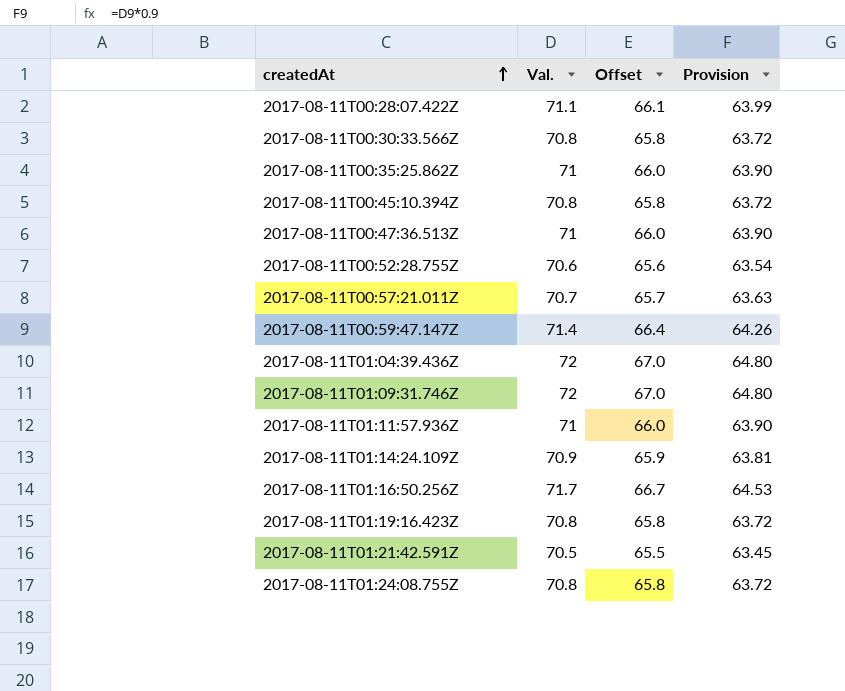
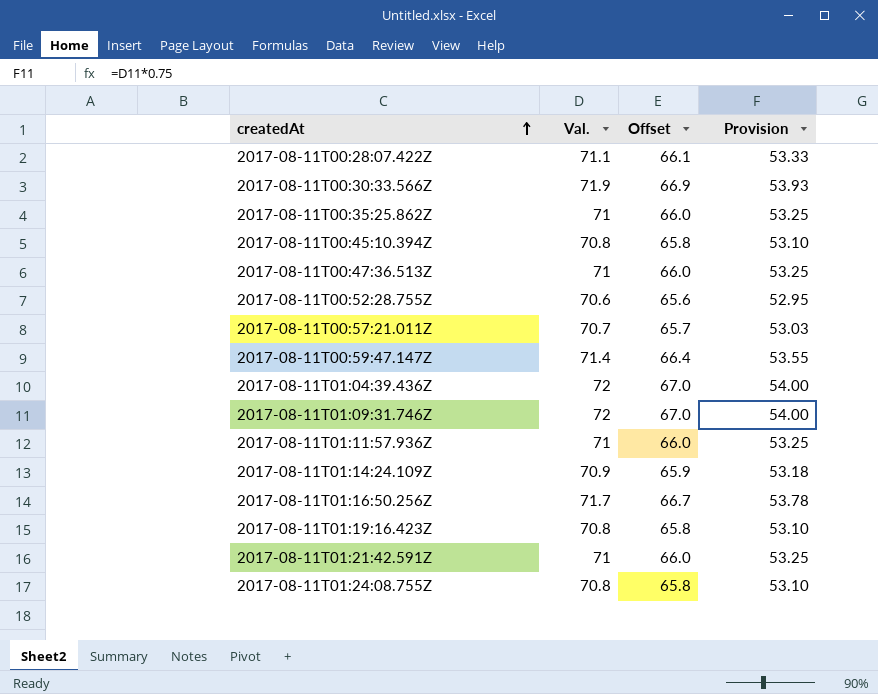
column Provision | formula: [Val.] * 0.9 -> [Val.] * 0.75
2017-08-11T00:30:33.566Z | Val.: 70.8 -> 71.9
2017-08-11T00:30:33.566Z | Offset: 65.8 -> 66.9
2017-08-11T01:21:42.591Z | Val.: 70.5 -> 71
2017-08-11T01:21:42.591Z | Offset: 65.5 -> 66.0

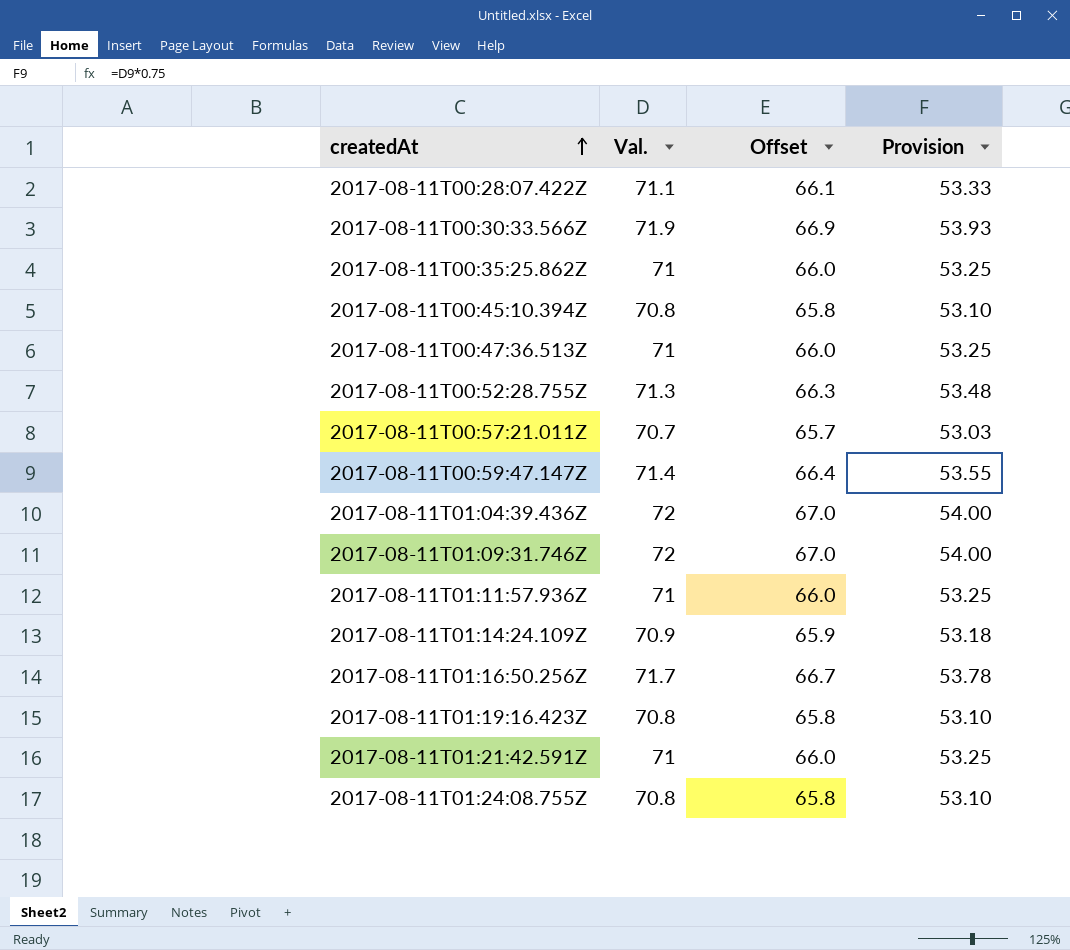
2017-08-11T00:52:28.755Z | Val.: 70.6 -> 71.3
2017-08-11T00:52:28.755Z | Offset: 65.6 -> 66.3
2017-08-11T00:52:28.755Z | Provision: 52.95 -> 53.48

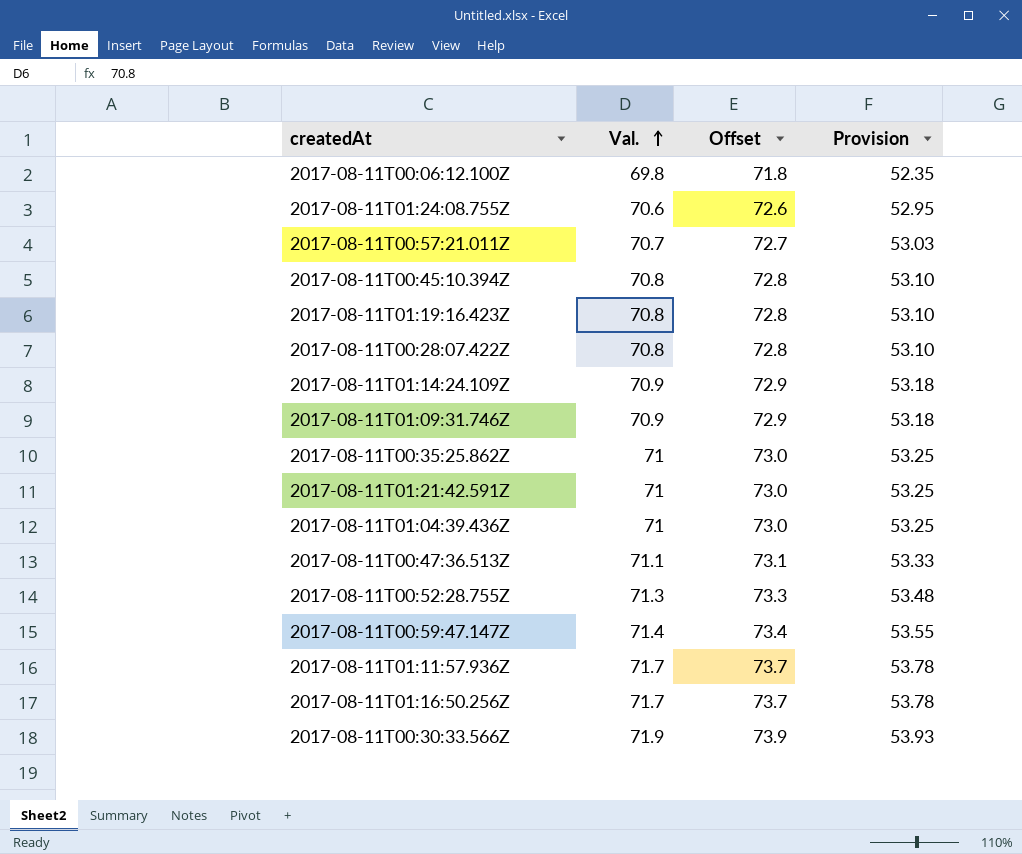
row order: createdAt ascending -> Val. ascending
column Offset | formula: [Val.] - 5 -> [Val.] + 2
row 2017-08-11T00:06:12.100Z: none -> 69.8 | 71.8 | 52.35
2017-08-11T01:24:08.755Z | Val.: 70.8 -> 70.6
2017-08-11T01:24:08.755Z | Provision: 53.10 -> 52.95
2017-08-11T00:28:07.422Z | Val.: 71.1 -> 70.8
2017-08-11T00:28:07.422Z | Provision: 53.33 -> 53.10
2017-08-11T01:09:31.746Z | Val.: 72 -> 70.9
2017-08-11T01:09:31.746Z | Provision: 54.00 -> 53.18
2017-08-11T01:04:39.436Z | Val.: 72 -> 71
2017-08-11T01:04:39.436Z | Provision: 54.00 -> 53.25
2017-08-11T00:47:36.513Z | Val.: 71 -> 71.1
2017-08-11T00:47:36.513Z | Provision: 53.25 -> 53.33
2017-08-11T01:11:57.936Z | Val.: 71 -> 71.7
2017-08-11T01:11:57.936Z | Provision: 53.25 -> 53.78

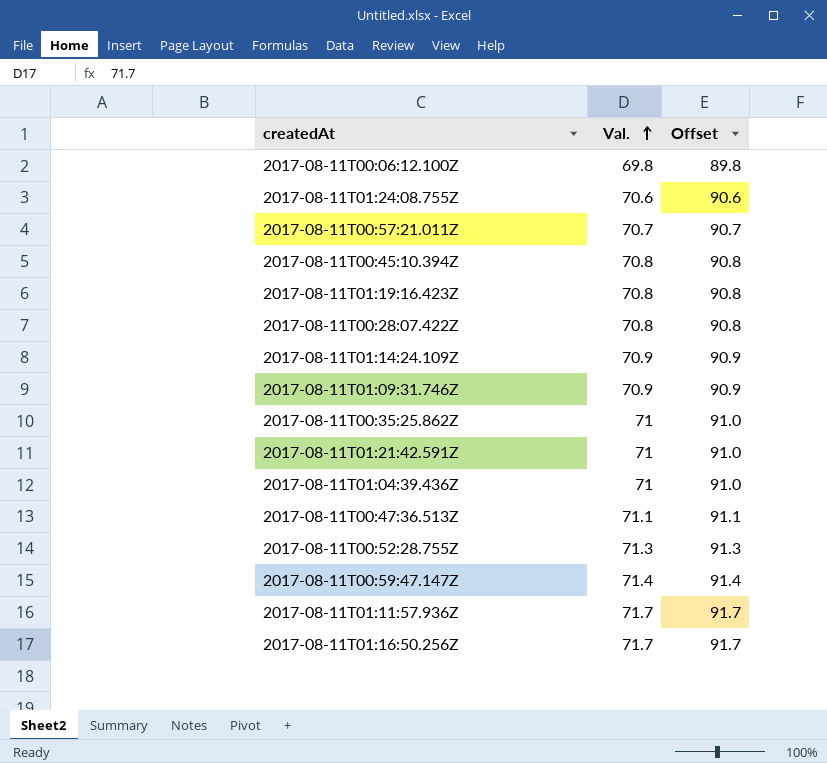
column Provision | formula: [Val.] * 0.75 -> none
column Offset | formula: [Val.] + 2 -> [Val.] + 20
row 2017-08-11T00:30:33.566Z: 71.9 | 73.9 | 53.93 -> none

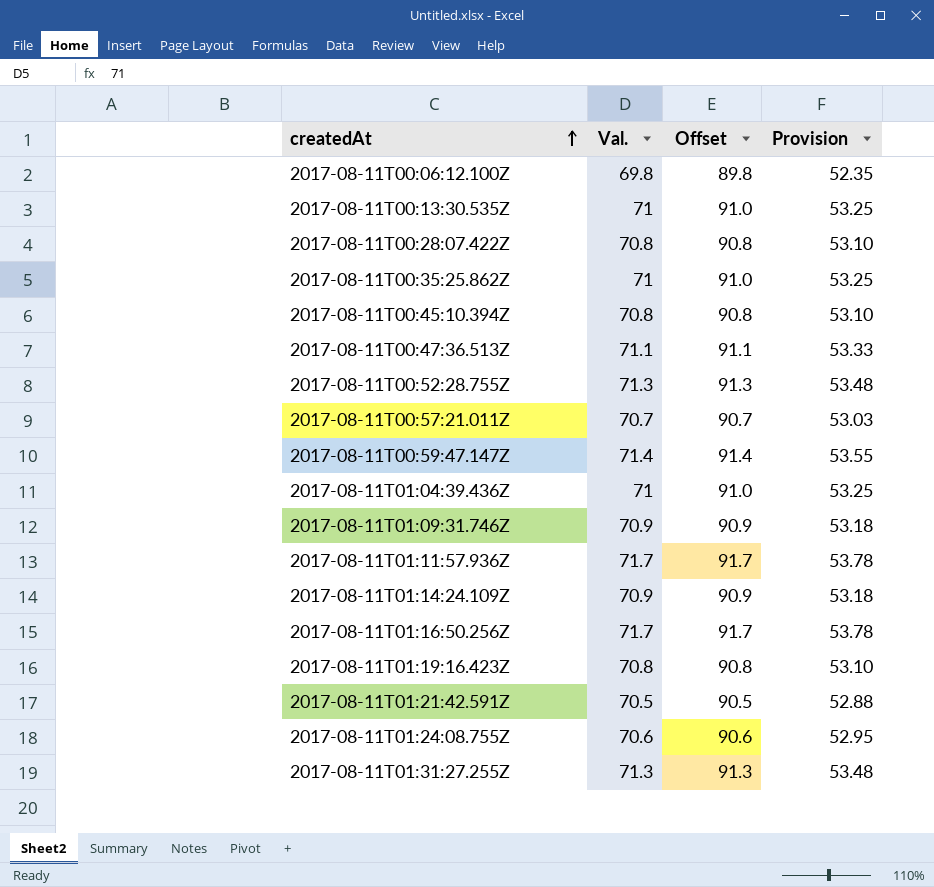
row order: Val. ascending -> createdAt ascending
column Provision | formula: none -> [Val.] * 0.75
row 2017-08-11T00:13:30.535Z: none -> 71 | 91.0 | 53.25
2017-08-11T01:21:42.591Z | Val.: 71 -> 70.5
2017-08-11T01:21:42.591Z | Offset: 91.0 -> 90.5
row 2017-08-11T01:31:27.255Z: none -> 71.3 | 91.3 | 53.48

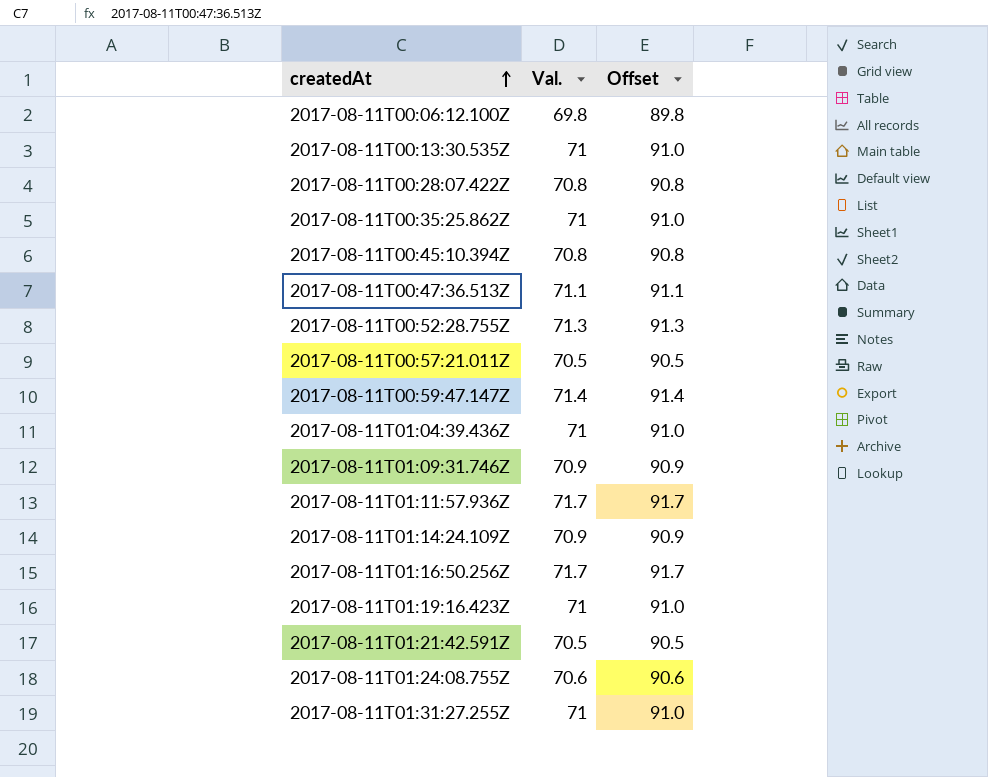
column Provision | formula: [Val.] * 0.75 -> none
2017-08-11T00:57:21.011Z | Val.: 70.7 -> 70.5
2017-08-11T00:57:21.011Z | Offset: 90.7 -> 90.5
2017-08-11T01:19:16.423Z | Val.: 70.8 -> 71
2017-08-11T01:19:16.423Z | Offset: 90.8 -> 91.0
2017-08-11T01:31:27.255Z | Val.: 71.3 -> 71
2017-08-11T01:31:27.255Z | Offset: 91.3 -> 91.0

